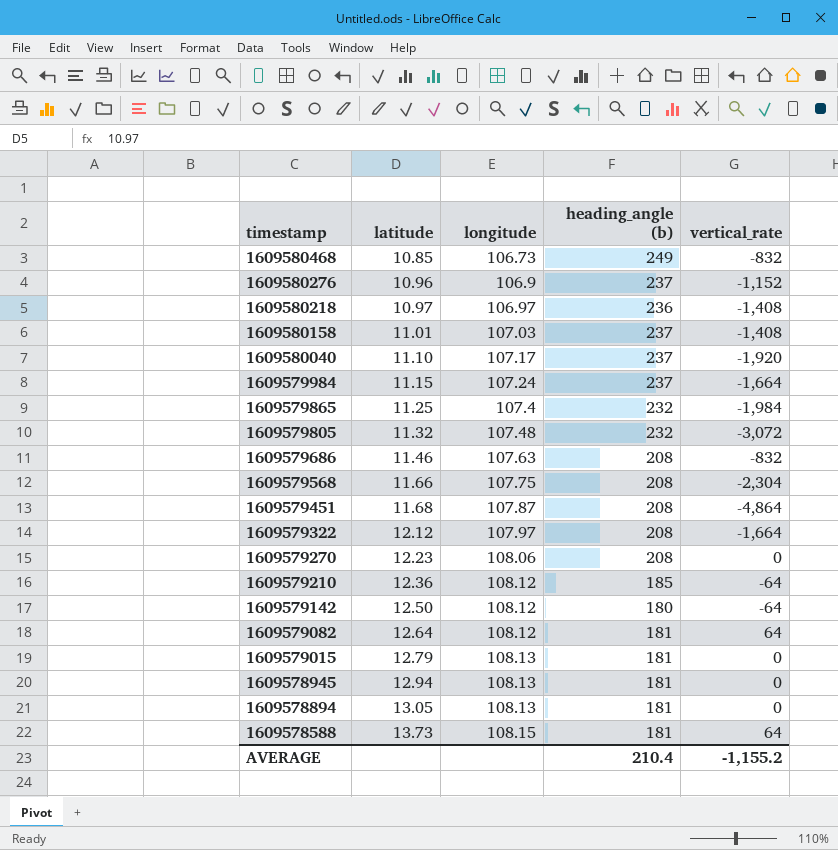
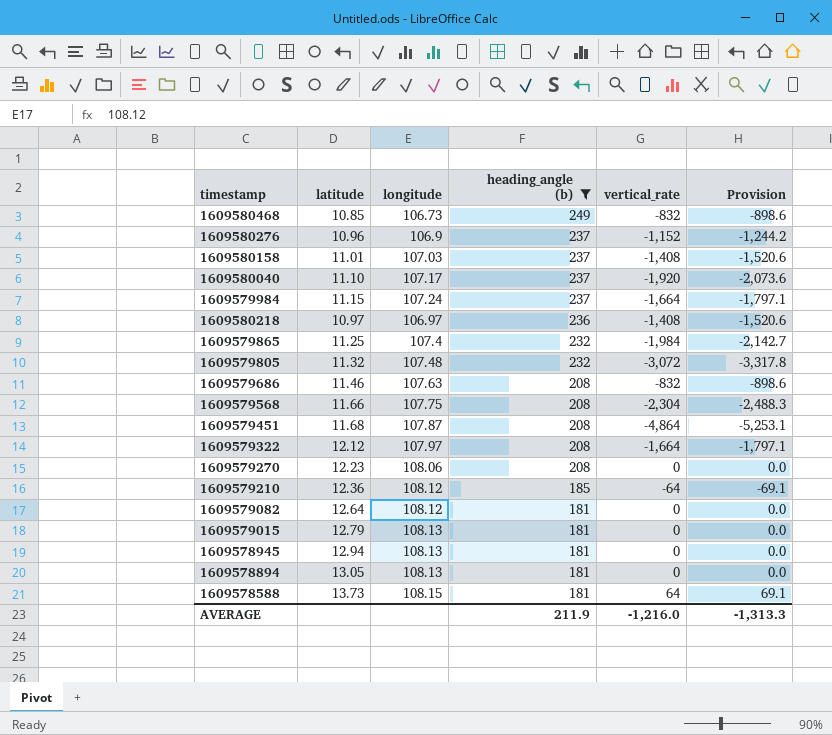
filter: none -> heading_angle (b) != 180
row order: timestamp descending -> heading_angle (b) descending
column Provision | formula: none -> [vertical_rate] * 1.08
1609579082 | vertical_rate: 64 -> 0
AVERAGE | heading_angle (b): 210.4 -> 211.9
AVERAGE | vertical_rate: -1,155.2 -> -1,216.0

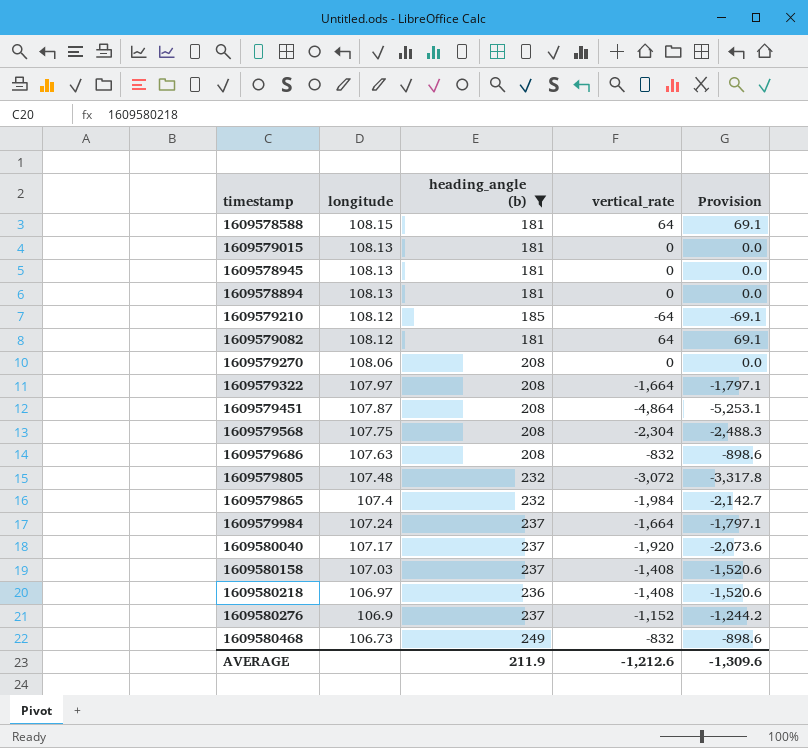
row order: heading_angle (b) descending -> longitude descending
column latitude | position: 2 -> none
1609579082 | vertical_rate: 0 -> 64
1609579082 | Provision: 0.0 -> 69.1
AVERAGE | vertical_rate: -1,216.0 -> -1,212.6
AVERAGE | Provision: -1,313.3 -> -1,309.6

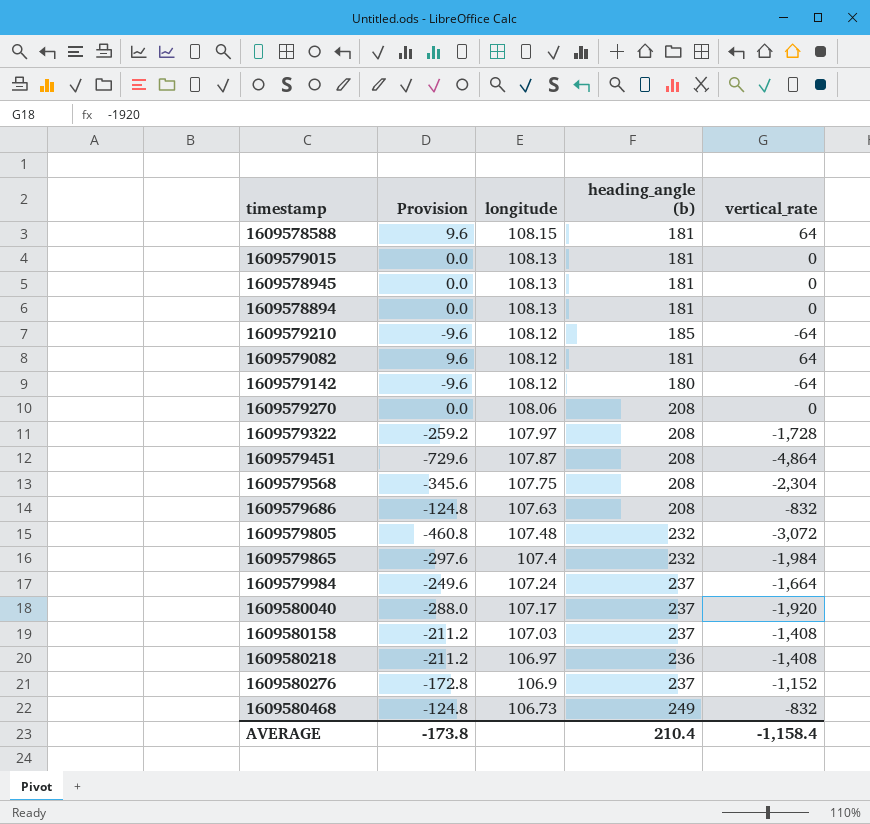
filter: heading_angle (b) != 180 -> none
column Provision | formula: [vertical_rate] * 1.08 -> [vertical_rate] * 0.15
column Provision | position: 5 -> 2
1609579322 | vertical_rate: -1,664 -> -1,728
AVERAGE | Provision: -1,309.6 -> -173.8
AVERAGE | heading_angle (b): 211.9 -> 210.4
AVERAGE | vertical_rate: -1,212.6 -> -1,158.4

